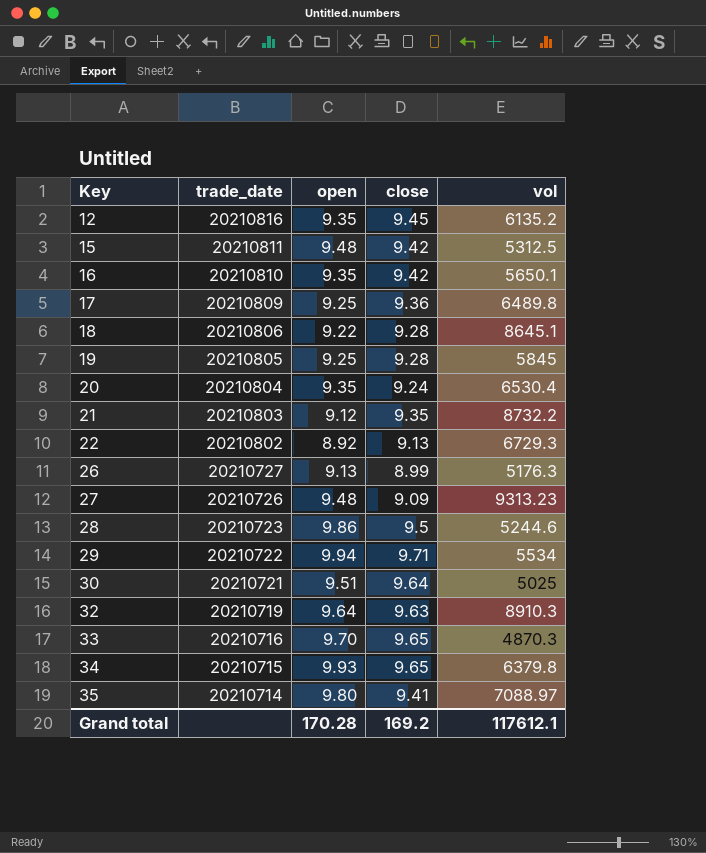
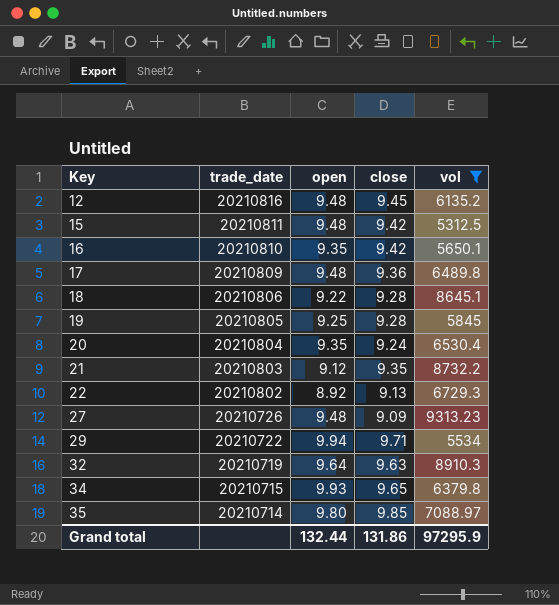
filter: none -> vol >= 5312.5
12 | open: 9.35 -> 9.48
17 | open: 9.25 -> 9.48
35 | close: 9.41 -> 9.85
Grand total | open: 170.28 -> 132.44
Grand total | close: 169.2 -> 131.86
Grand total | vol: 117612.1 -> 97295.9

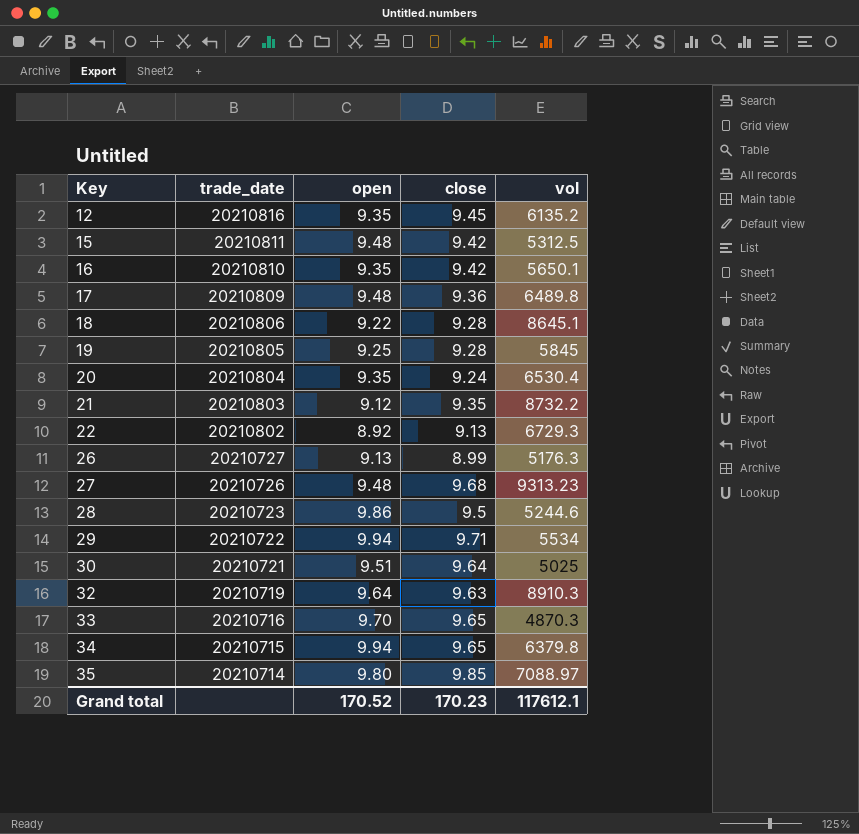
filter: vol >= 5312.5 -> none
12 | open: 9.48 -> 9.35
27 | close: 9.09 -> 9.68
34 | open: 9.93 -> 9.94
Grand total | open: 132.44 -> 170.52
Grand total | close: 131.86 -> 170.23
Grand total | vol: 97295.9 -> 117612.1

